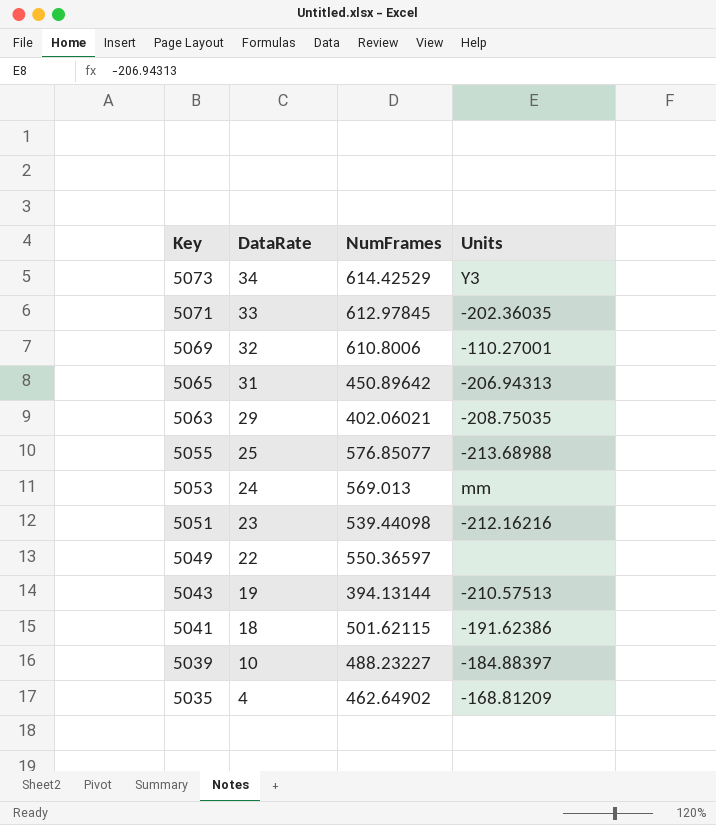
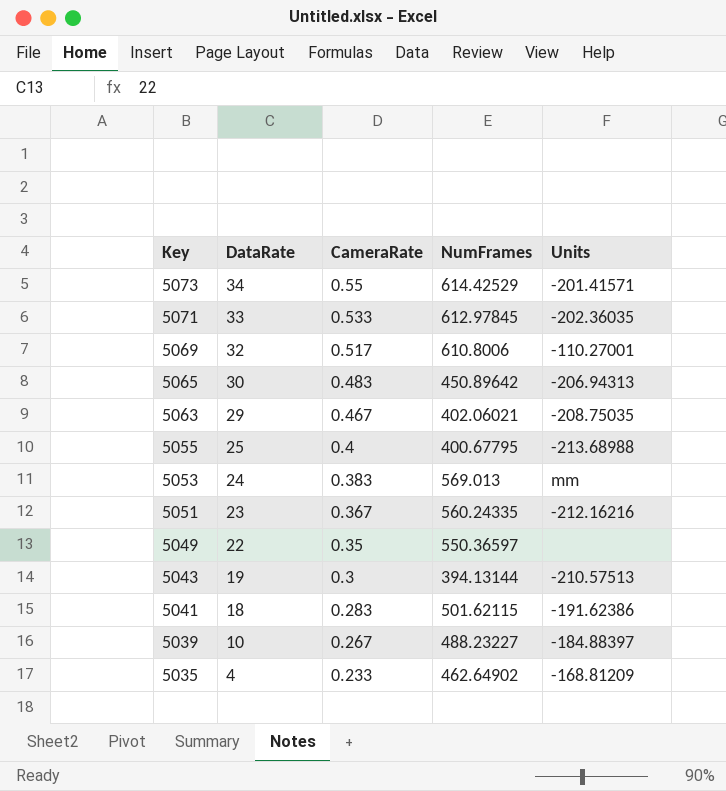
column CameraRate | position: none -> 3
5073 | Units: Y3 -> -201.41571
5065 | DataRate: 31 -> 30
5055 | NumFrames: 576.85077 -> 400.67795
5051 | NumFrames: 539.44098 -> 560.24335

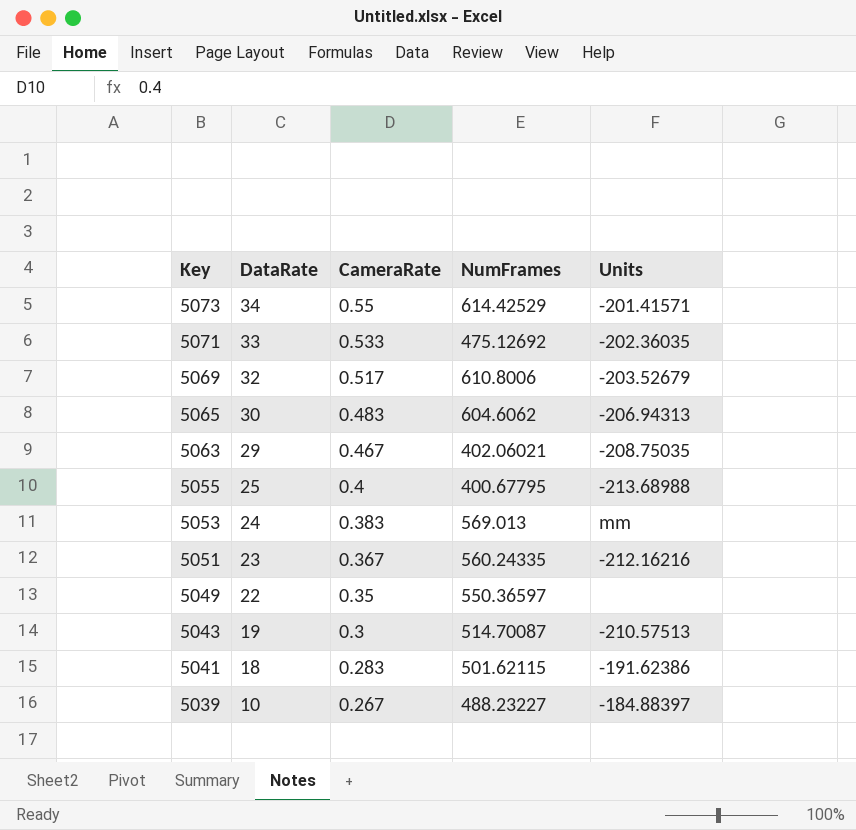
row 5035: 4 | 0.233 | 462.64902 | -168.81209 -> none
5071 | NumFrames: 612.97845 -> 475.12692
5069 | Units: -110.27001 -> -203.52679
5065 | NumFrames: 450.89642 -> 604.6062
5043 | NumFrames: 394.13144 -> 514.70087

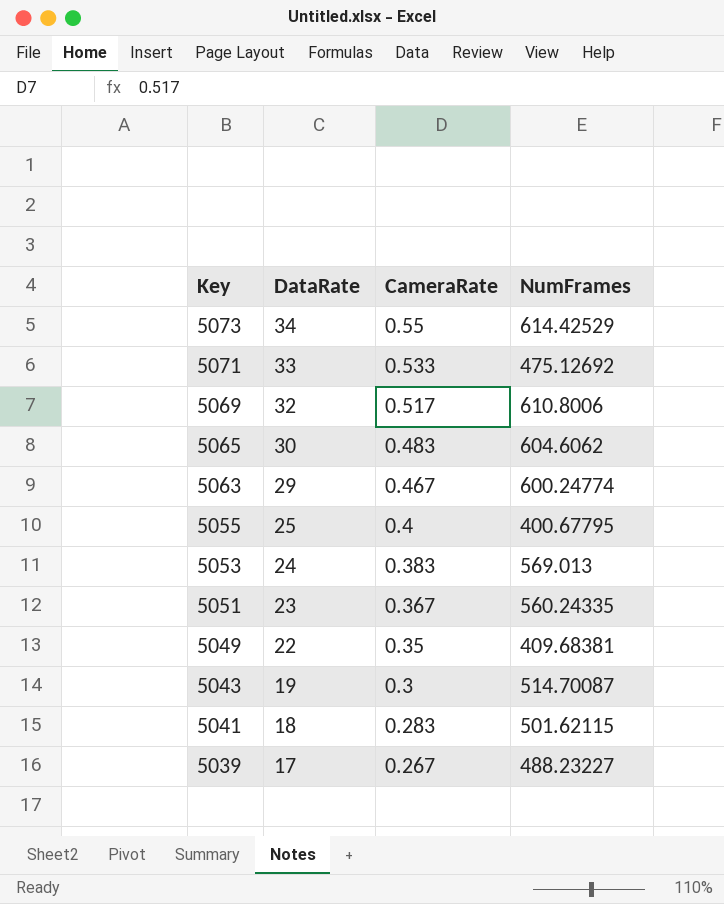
column Units | position: 5 -> none
5063 | NumFrames: 402.06021 -> 600.24774
5049 | NumFrames: 550.36597 -> 409.68381
5039 | DataRate: 10 -> 17

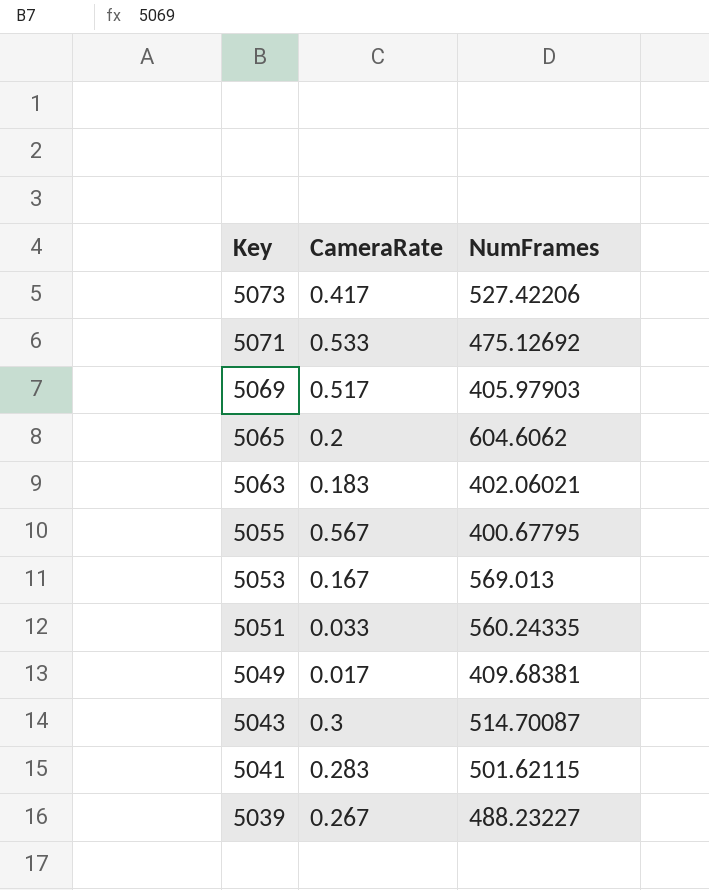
column DataRate | position: 2 -> none
5073 | CameraRate: 0.55 -> 0.417
5073 | NumFrames: 614.42529 -> 527.42206
5069 | NumFrames: 610.8006 -> 405.97903
5065 | CameraRate: 0.483 -> 0.2
5063 | CameraRate: 0.467 -> 0.183
5063 | NumFrames: 600.24774 -> 402.06021
5055 | CameraRate: 0.4 -> 0.567
5053 | CameraRate: 0.383 -> 0.167
5051 | CameraRate: 0.367 -> 0.033
5049 | CameraRate: 0.35 -> 0.017

